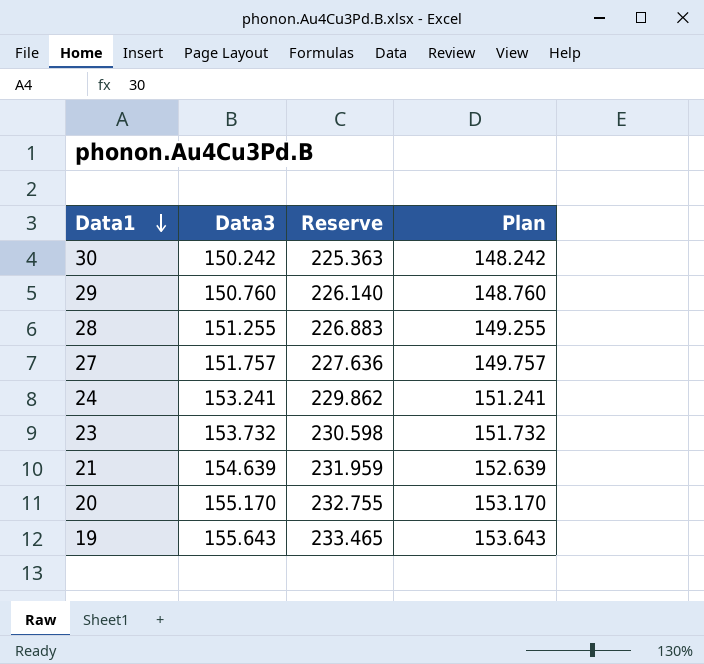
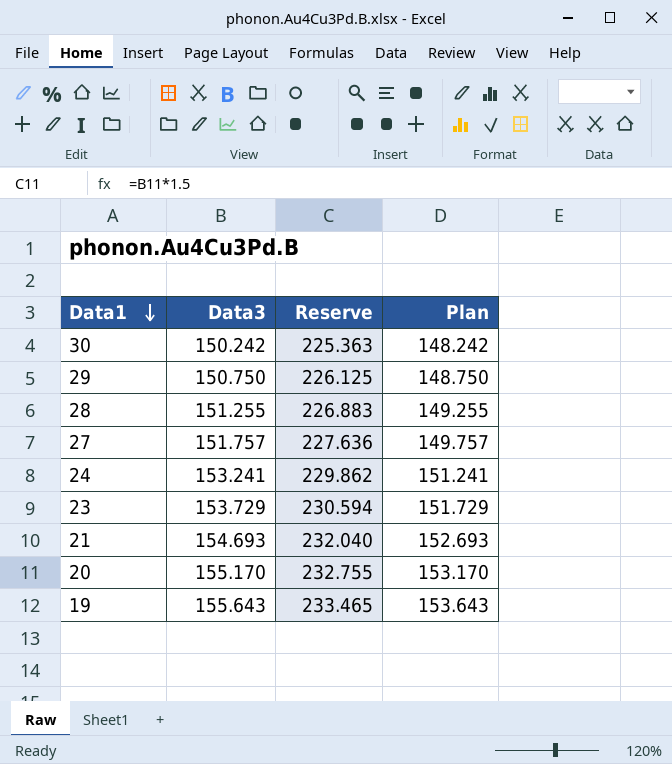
29 | Data3: 150.760 -> 150.750
29 | Reserve: 226.140 -> 226.125
29 | Plan: 148.760 -> 148.750
23 | Data3: 153.732 -> 153.729
23 | Reserve: 230.598 -> 230.594
23 | Plan: 151.732 -> 151.729
21 | Data3: 154.639 -> 154.693
21 | Reserve: 231.959 -> 232.040
21 | Plan: 152.639 -> 152.693

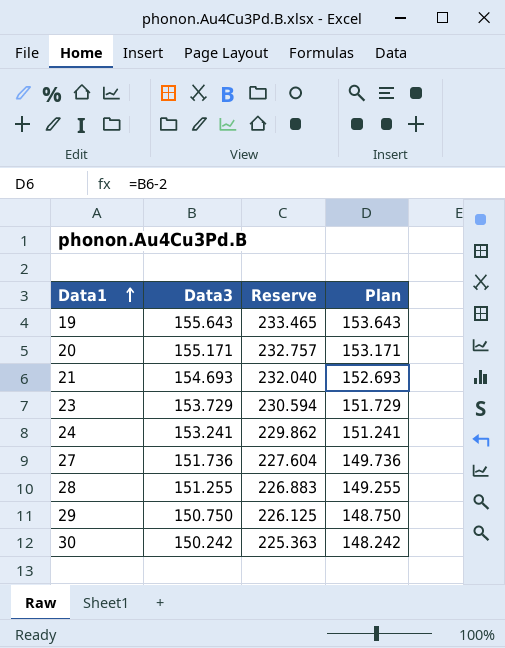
row order: Data1 descending -> Data1 ascending
20 | Data3: 155.170 -> 155.171
20 | Reserve: 232.755 -> 232.757
20 | Plan: 153.170 -> 153.171
27 | Data3: 151.757 -> 151.736
27 | Reserve: 227.636 -> 227.604
27 | Plan: 149.757 -> 149.736

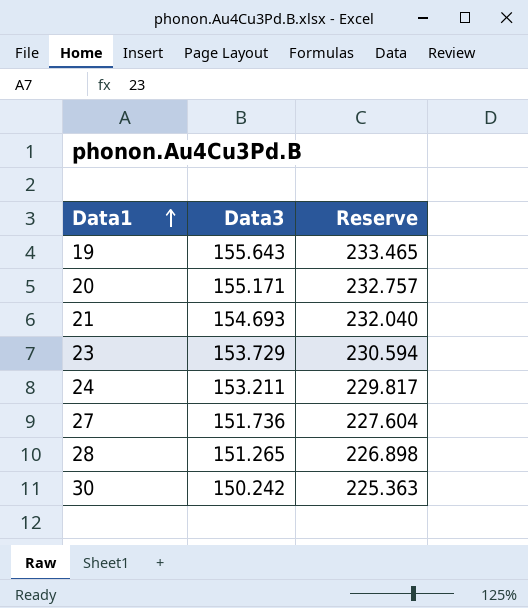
column Plan | formula: [Data3] - 2 -> none
row 29: 150.750 | 226.125 | 148.750 -> none
24 | Data3: 153.241 -> 153.211
24 | Reserve: 229.862 -> 229.817
28 | Data3: 151.255 -> 151.265
28 | Reserve: 226.883 -> 226.898

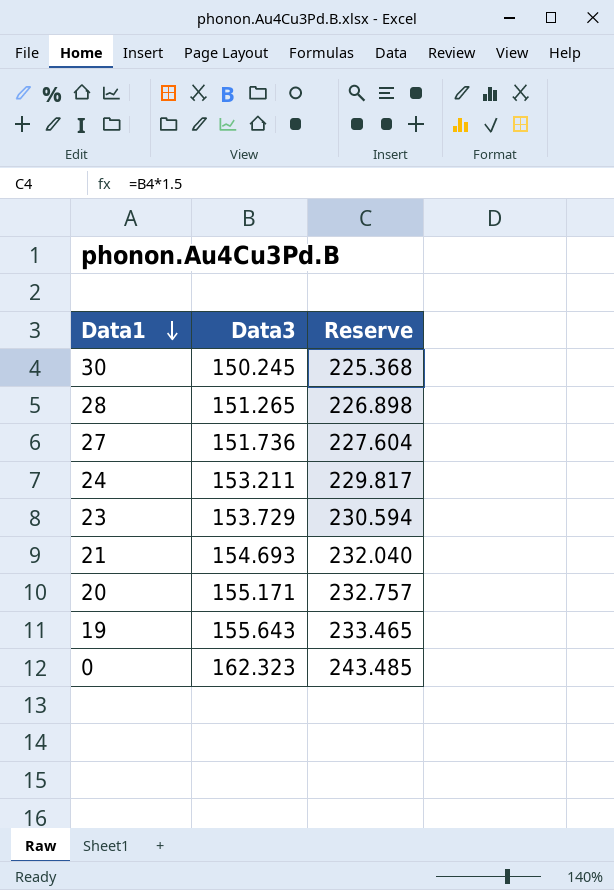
row order: Data1 ascending -> Data1 descending
30 | Data3: 150.242 -> 150.245
30 | Reserve: 225.363 -> 225.368
row 0: none -> 162.323 | 243.485

